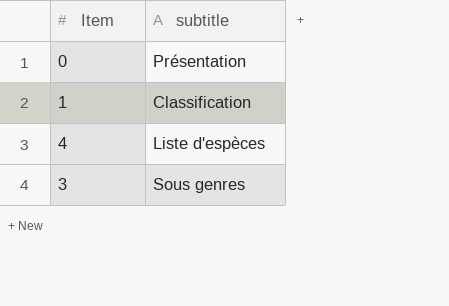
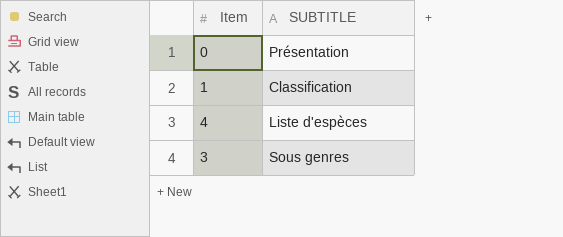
column name: subtitle -> SUBTITLE

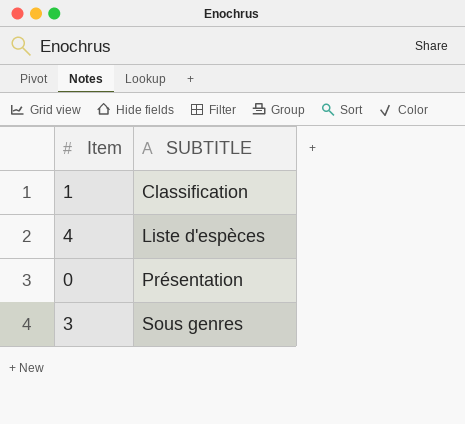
row order: none -> SUBTITLE ascending

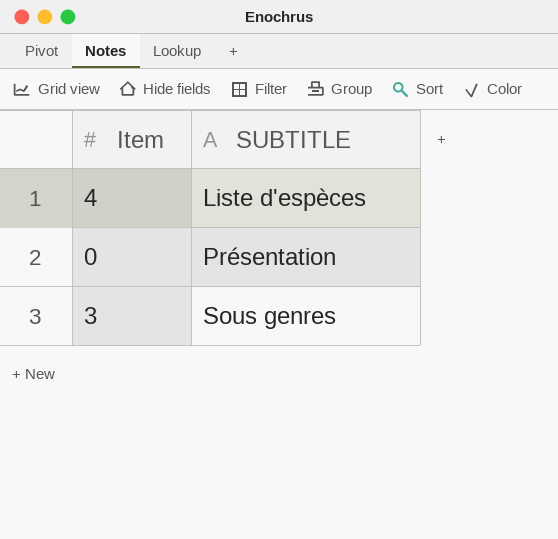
row 1: Classification -> none

